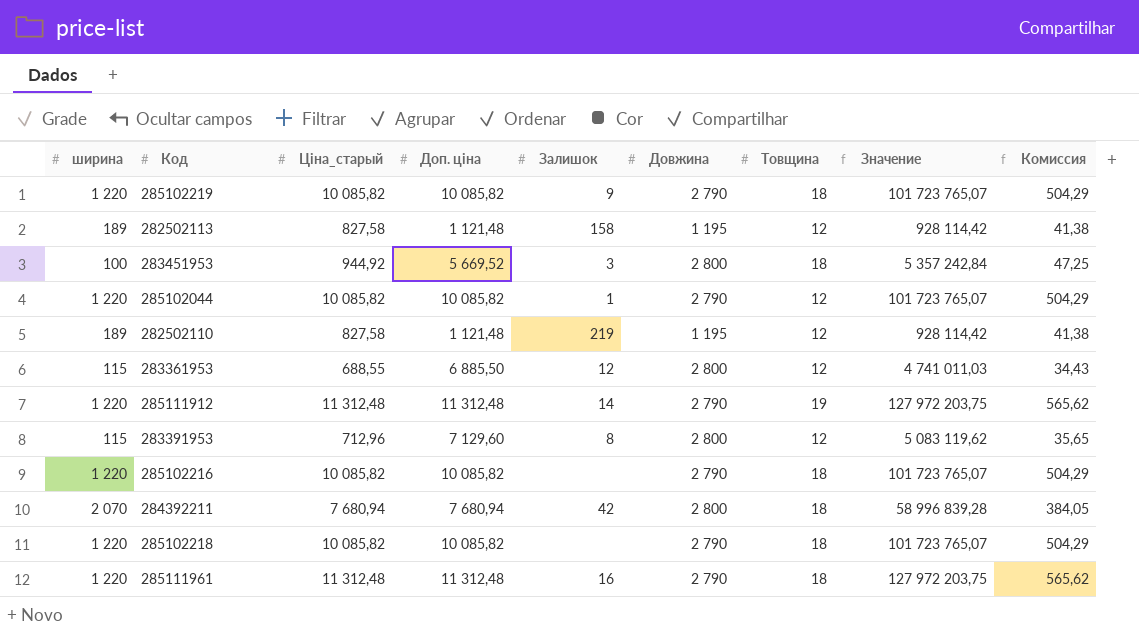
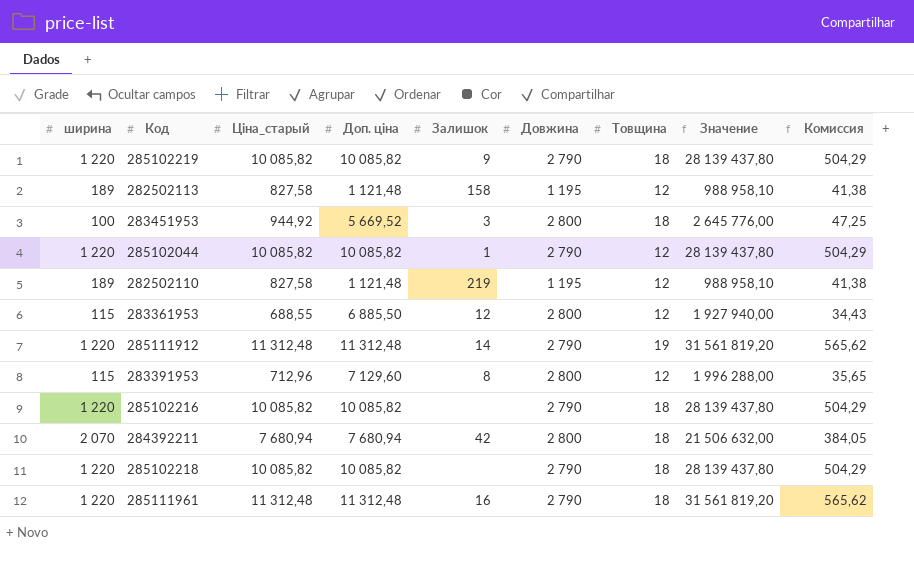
column Значение | formula: [Ціна_старый] * [Доп. ціна] -> [Ціна_старый] * [Довжина]

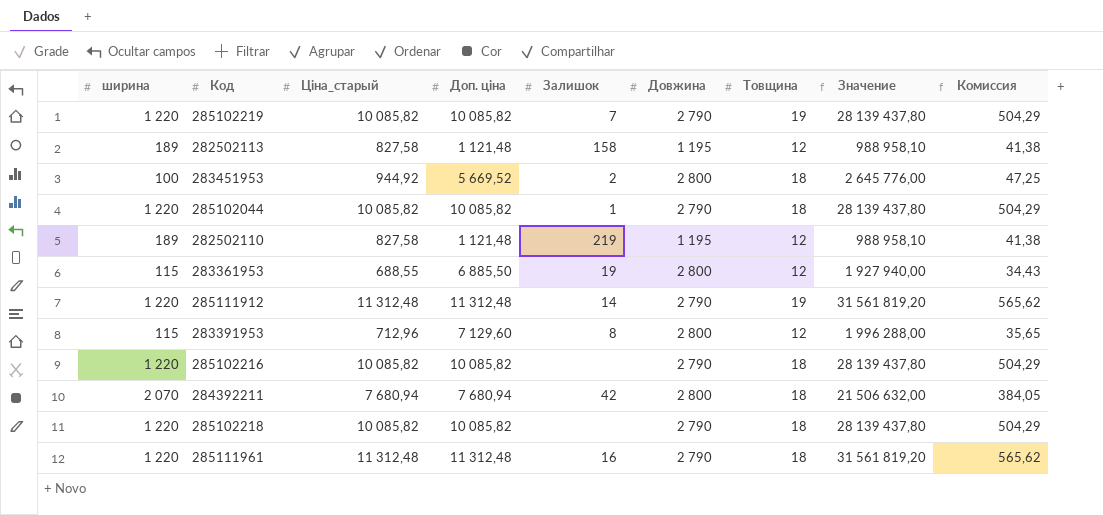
285102219 | Залишок: 9 -> 7
285102219 | Товщина: 18 -> 19
283451953 | Залишок: 3 -> 2
285102044 | Товщина: 12 -> 18
283361953 | Залишок: 12 -> 19

